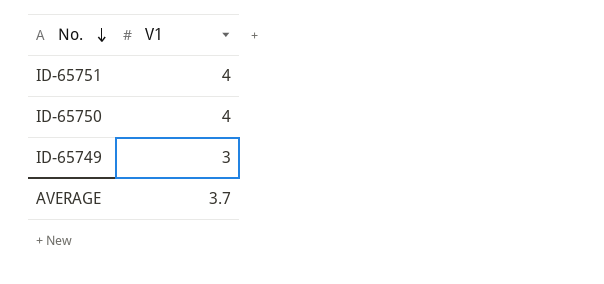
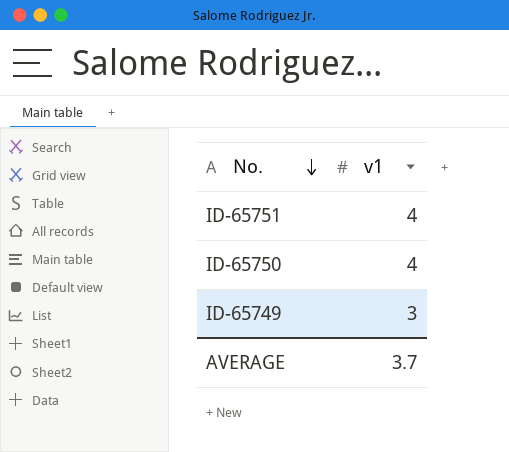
column name: V1 -> v1

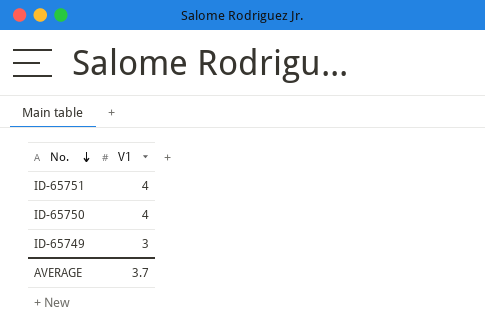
column name: v1 -> V1

